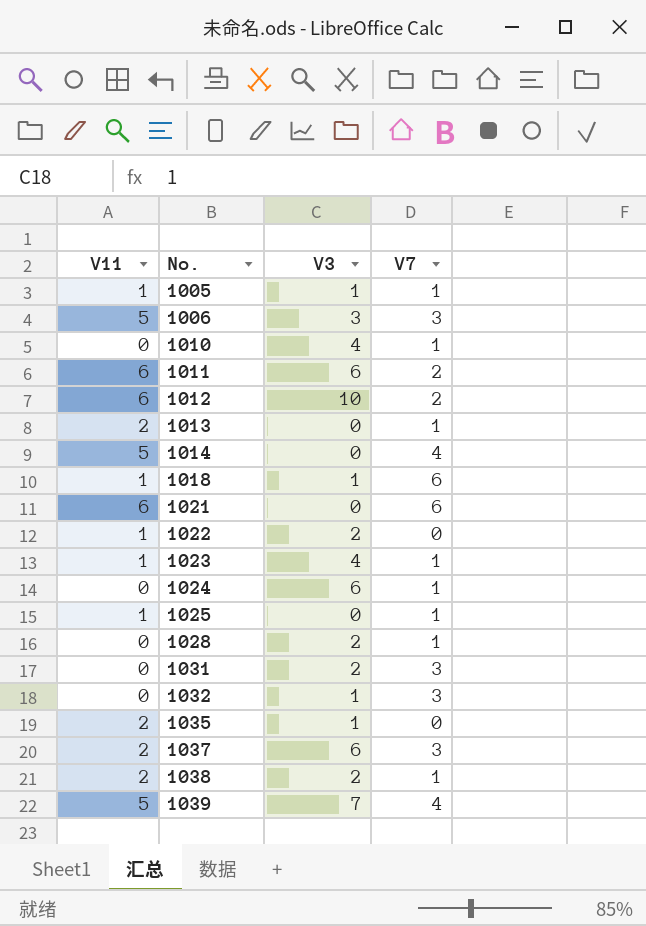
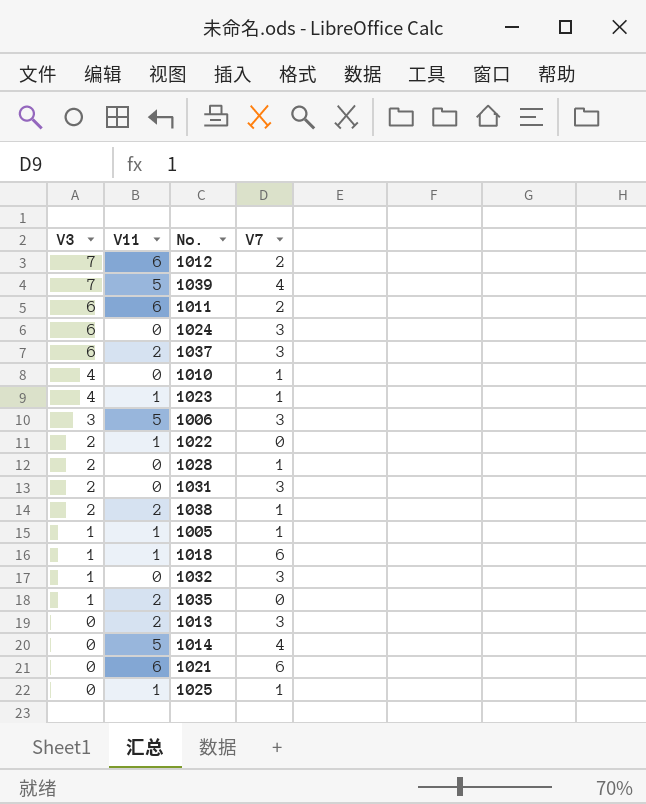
row order: No. ascending -> V3 descending
column V3 | position: 3 -> 1
1012 | V3: 10 -> 7
1024 | V7: 1 -> 3
1013 | V7: 1 -> 3

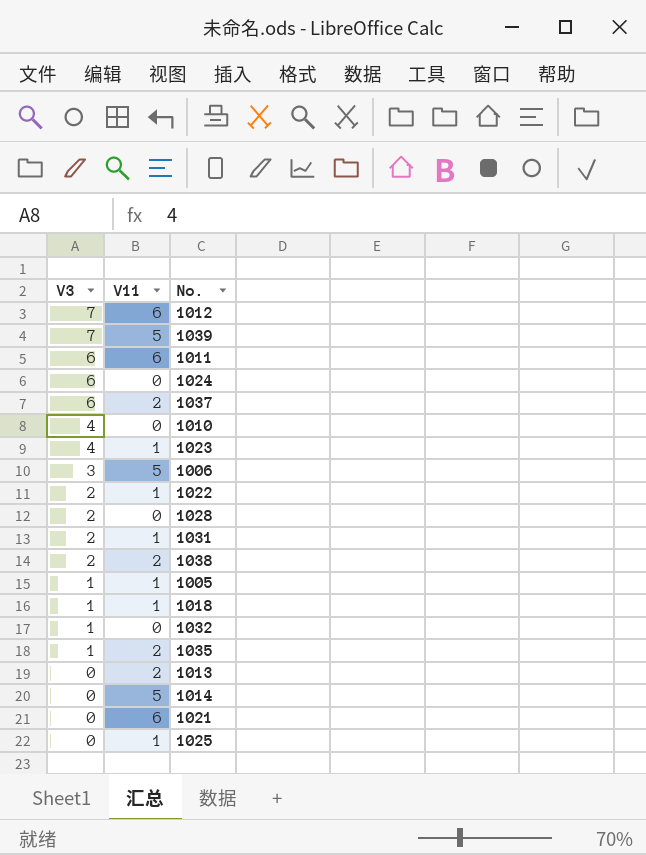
column V7 | position: 4 -> none
1031 | V11: 0 -> 1

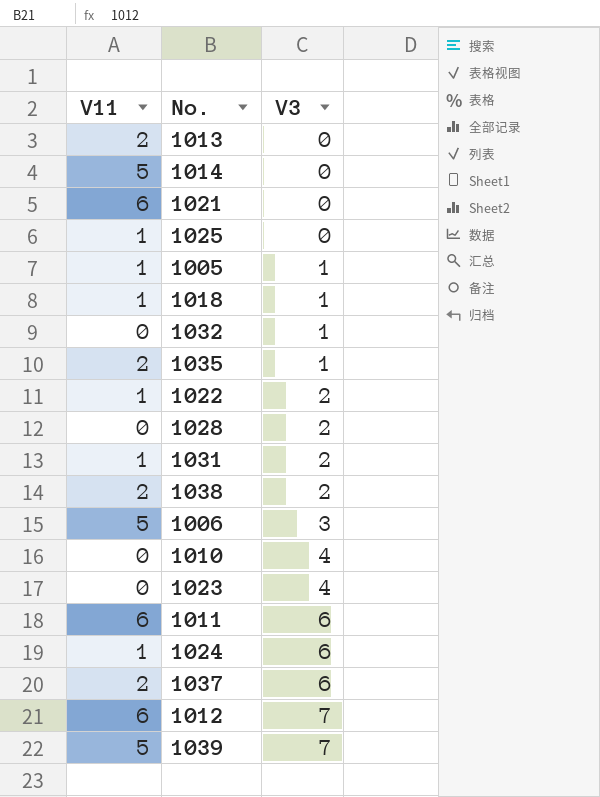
row order: V3 descending -> V3 ascending
column V3 | position: 1 -> 3
1023 | V11: 1 -> 0
1024 | V11: 0 -> 1

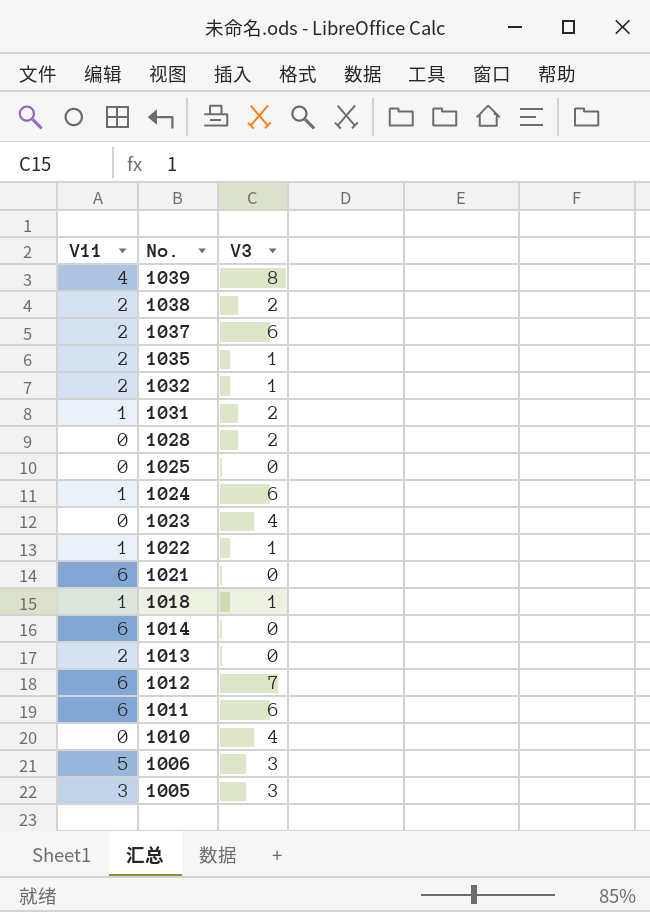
row order: V3 ascending -> No. descending
1039 | V11: 5 -> 4
1039 | V3: 7 -> 8
1032 | V11: 0 -> 2
1025 | V11: 1 -> 0
1022 | V3: 2 -> 1
1014 | V11: 5 -> 6
1005 | V11: 1 -> 3
1005 | V3: 1 -> 3

